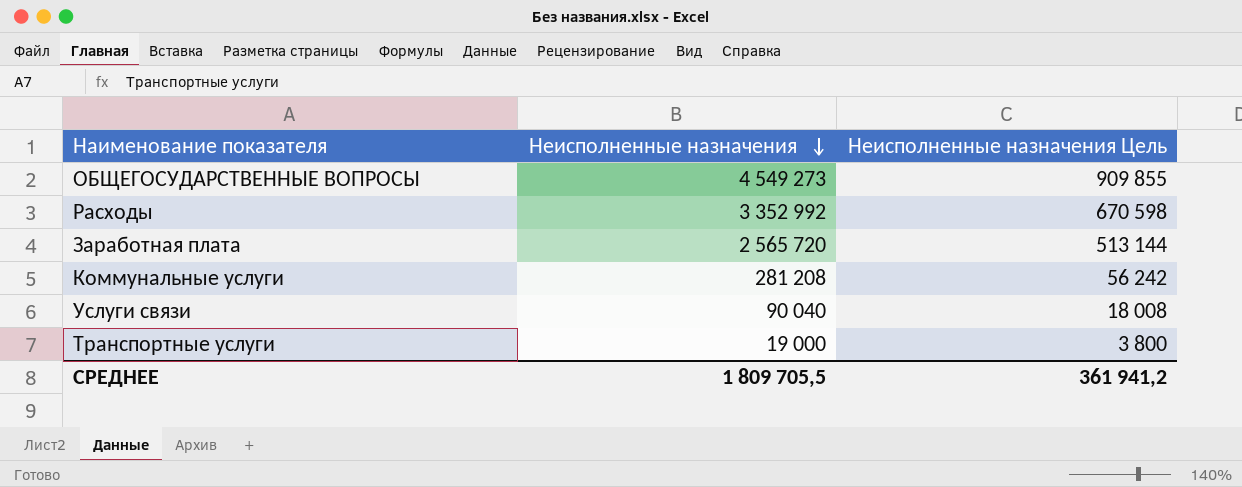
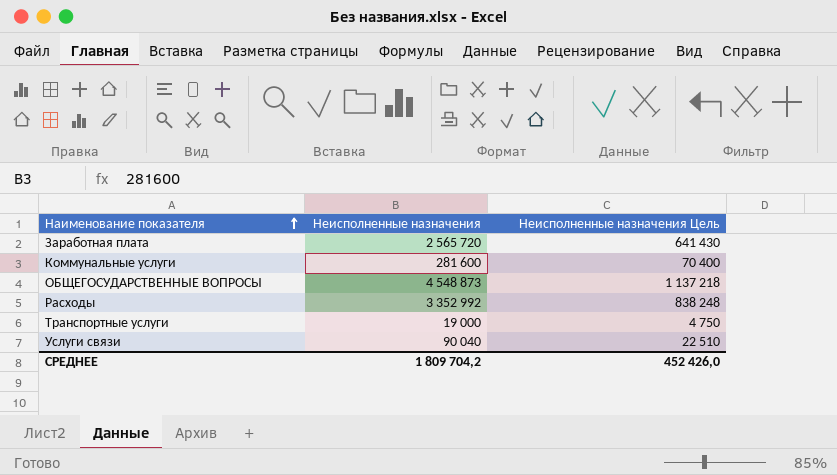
row order: Неисполненные назначения descending -> Наименование показателя ascending
column Неисполненные назначения Цель | formula: [Неисполненные назначения] * 0,2 -> [Неисполненные назначения] * 0,25
Коммунальные услуги | Неисполненные назначения: 281 208 -> 281 600
ОБЩЕГОСУДАРСТВЕННЫЕ ВОПРОСЫ | Неисполненные назначения: 4 549 273 -> 4 548 873
СРЕДНЕЕ | Неисполненные назначения: 1 809 705,5 -> 1 809 704,2
СРЕДНЕЕ | Неисполненные назначения Цель: 361 941,2 -> 452 426,0

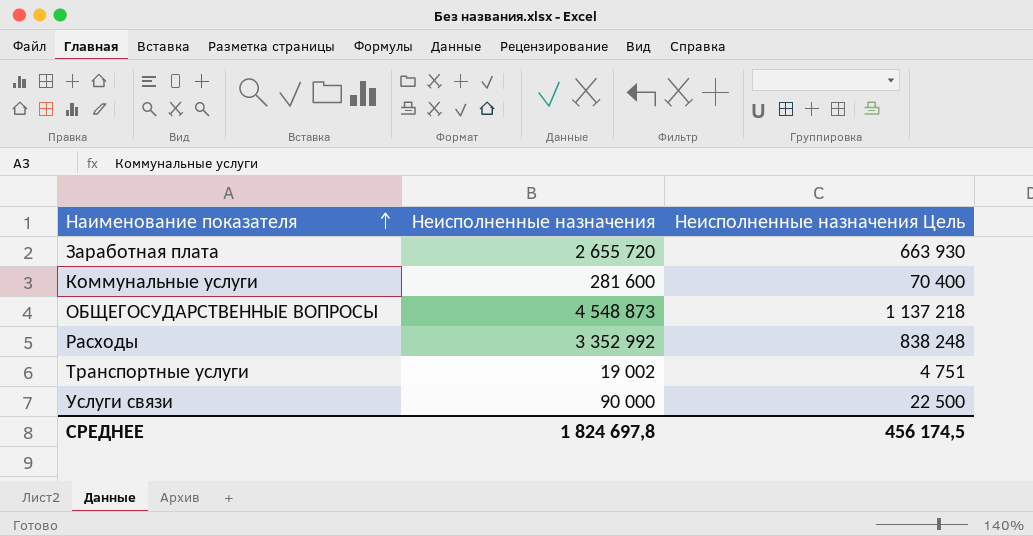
Заработная плата | Неисполненные назначения: 2 565 720 -> 2 655 720
Заработная плата | Неисполненные назначения Цель: 641 430 -> 663 930
Транспортные услуги | Неисполненные назначения: 19 000 -> 19 002
Транспортные услуги | Неисполненные назначения Цель: 4 750 -> 4 751
Услуги связи | Неисполненные назначения: 90 040 -> 90 000
Услуги связи | Неисполненные назначения Цель: 22 510 -> 22 500
СРЕДНЕЕ | Неисполненные назначения: 1 809 704,2 -> 1 824 697,8
СРЕДНЕЕ | Неисполненные назначения Цель: 452 426,0 -> 456 174,5

